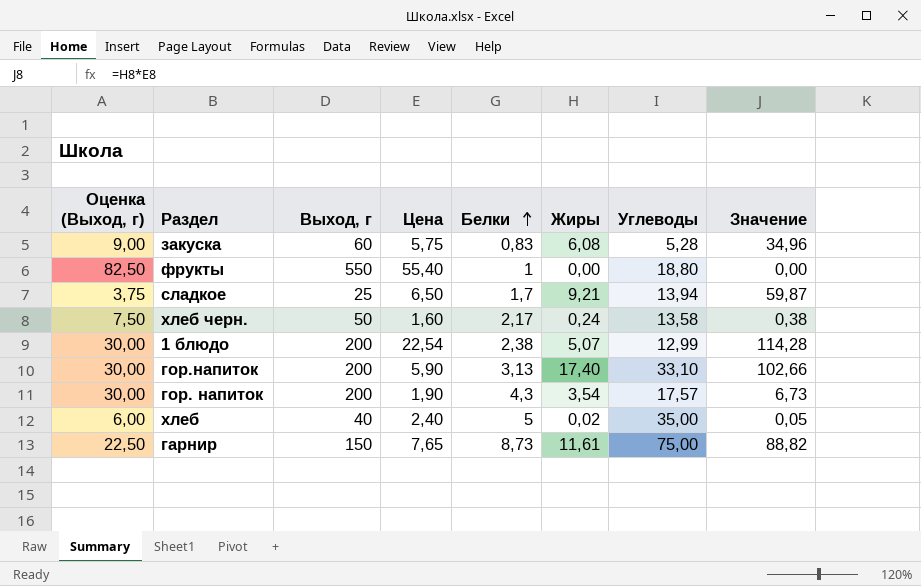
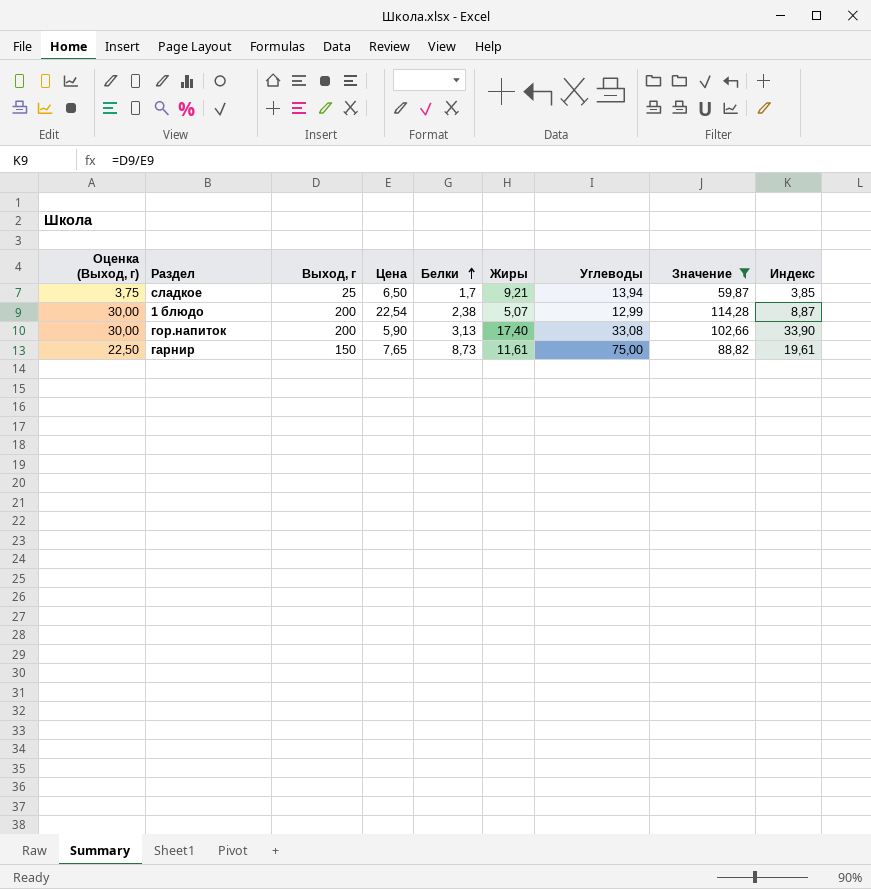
filter: none -> Значение >= 59,87
column Индекс | formula: none -> [Выход, г] / [Цена]
гор.напиток | Углеводы: 33,10 -> 33,08

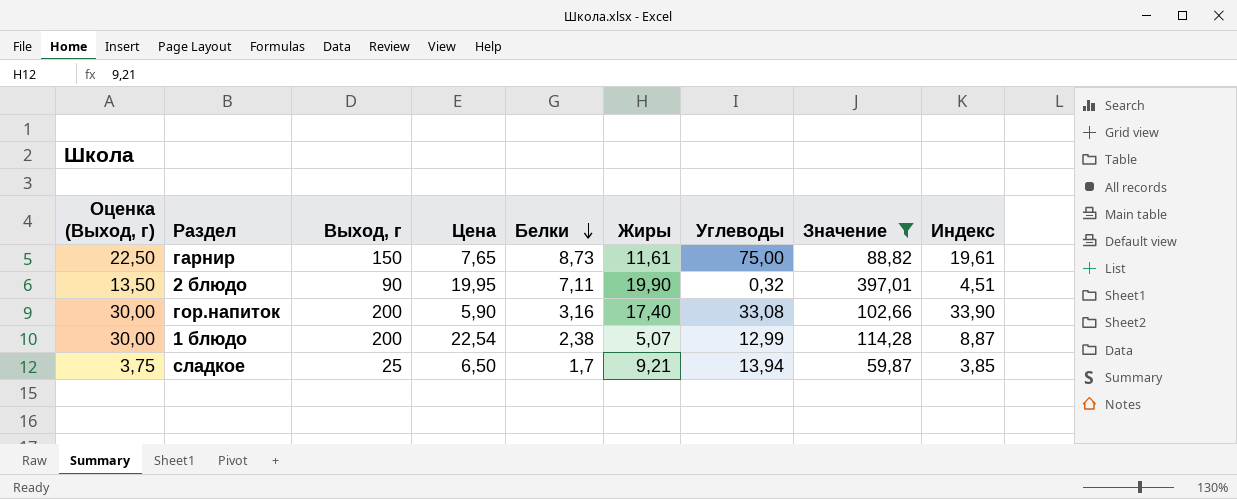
row order: Белки ascending -> Белки descending
row 2 блюдо: none -> 13,50 | 90 | 19,95 | 7,11 | 19,90 | 0,32 | 397,01 | 4,51
гор.напиток | Белки: 3,13 -> 3,16

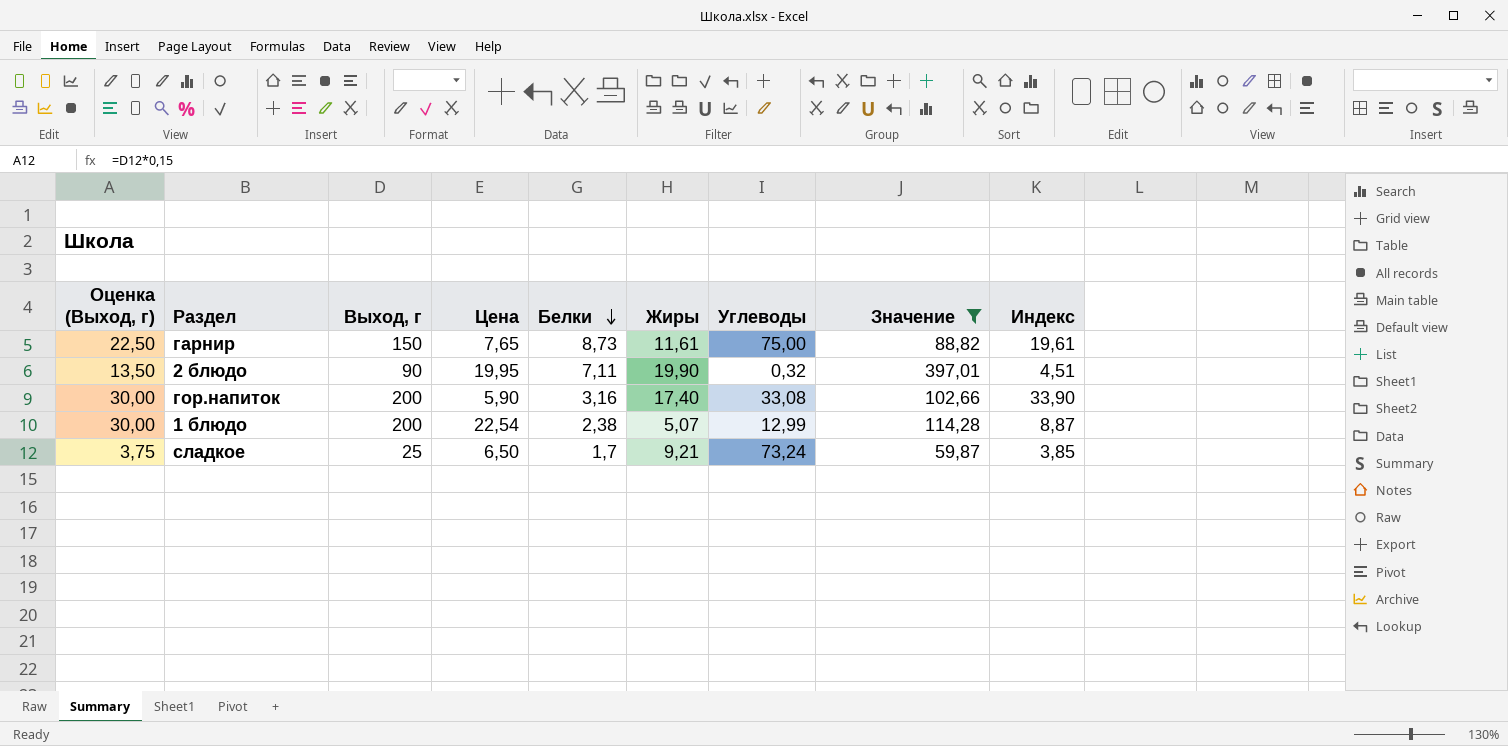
сладкое | Углеводы: 13,94 -> 73,24

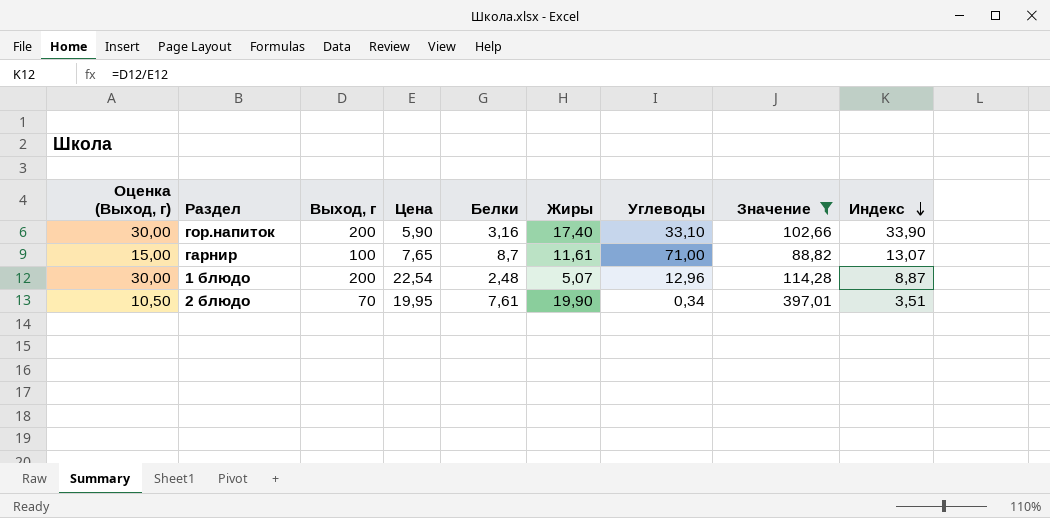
row order: Белки descending -> Индекс descending
row сладкое: 3,75 | 25 | 6,50 | 1,7 | 9,21 | 73,24 | 59,87 | 3,85 -> none
гор.напиток | Углеводы: 33,08 -> 33,10
гарнир | Оценка (Выход, г): 22,50 -> 15,00
гарнир | Выход, г: 150 -> 100
гарнир | Белки: 8,73 -> 8,7
гарнир | Углеводы: 75,00 -> 71,00
гарнир | Индекс: 19,61 -> 13,07
1 блюдо | Белки: 2,38 -> 2,48
1 блюдо | Углеводы: 12,99 -> 12,96
2 блюдо | Оценка (Выход, г): 13,50 -> 10,50
2 блюдо | Выход, г: 90 -> 70
2 блюдо | Белки: 7,11 -> 7,61
2 блюдо | Углеводы: 0,32 -> 0,34
2 блюдо | Индекс: 4,51 -> 3,51

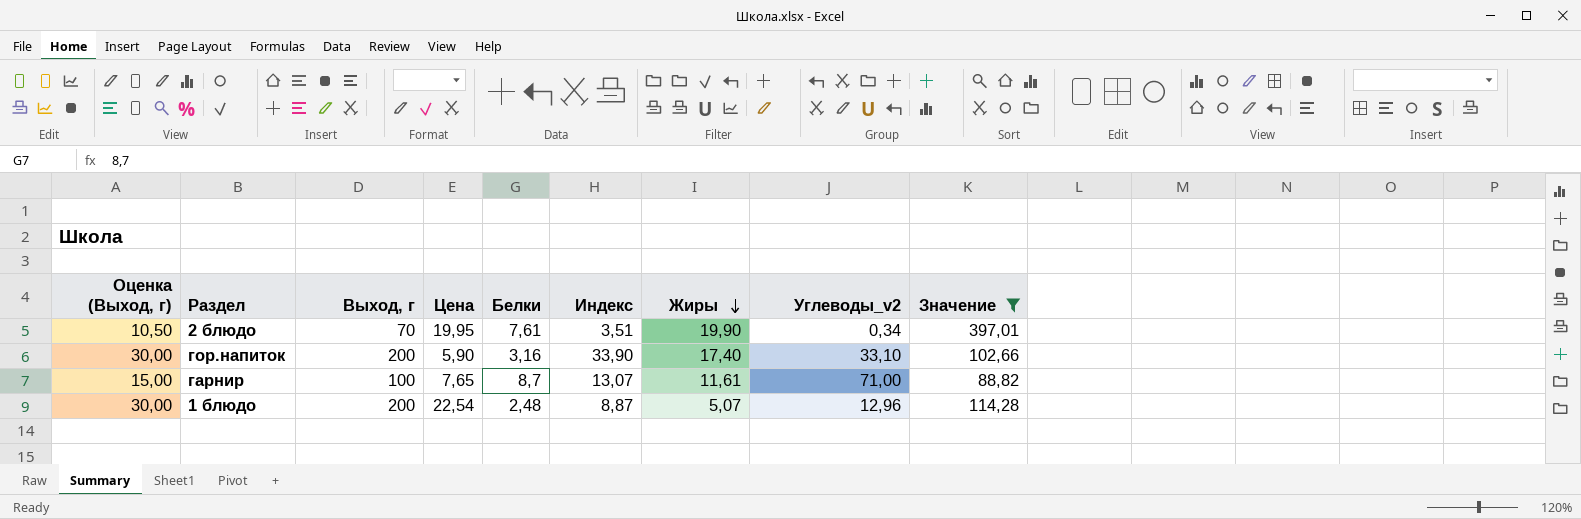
row order: Индекс descending -> Жиры descending
column Индекс | position: 9 -> 6
column name: Углеводы -> Углеводы_v2

